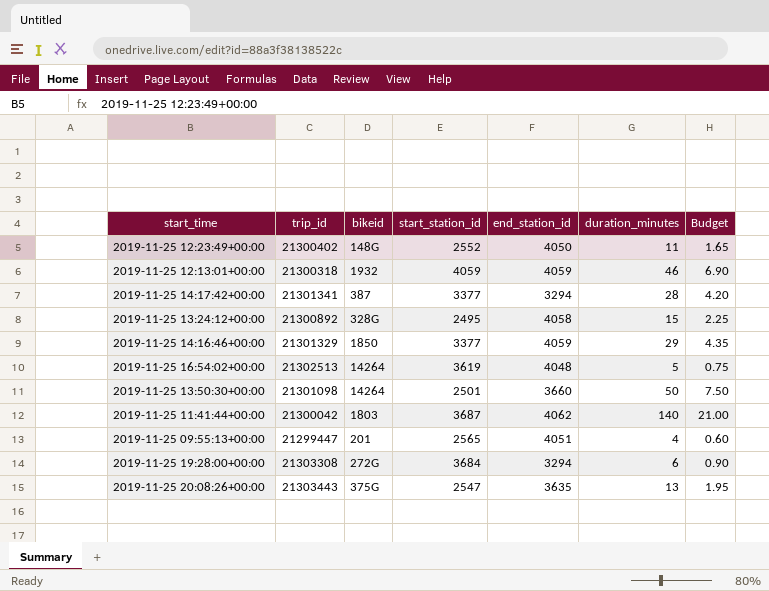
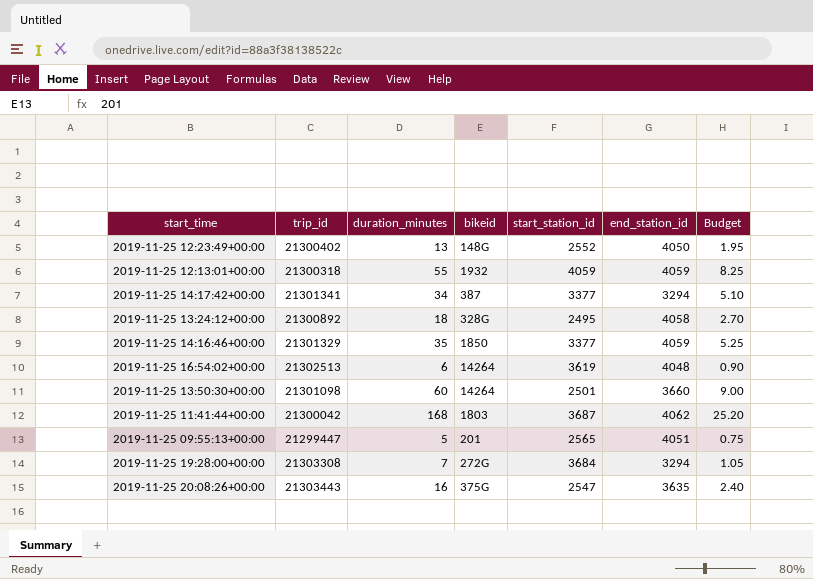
column duration_minutes | position: 6 -> 3
2019-11-25 12:23:49+00:00 | duration_minutes: 11 -> 13
2019-11-25 12:23:49+00:00 | Budget: 1.65 -> 1.95
2019-11-25 12:13:01+00:00 | duration_minutes: 46 -> 55
2019-11-25 12:13:01+00:00 | Budget: 6.90 -> 8.25
2019-11-25 14:17:42+00:00 | duration_minutes: 28 -> 34
2019-11-25 14:17:42+00:00 | Budget: 4.20 -> 5.10
2019-11-25 13:24:12+00:00 | duration_minutes: 15 -> 18
2019-11-25 13:24:12+00:00 | Budget: 2.25 -> 2.70
2019-11-25 14:16:46+00:00 | duration_minutes: 29 -> 35
2019-11-25 14:16:46+00:00 | Budget: 4.35 -> 5.25
2019-11-25 16:54:02+00:00 | duration_minutes: 5 -> 6
2019-11-25 16:54:02+00:00 | Budget: 0.75 -> 0.90
2019-11-25 13:50:30+00:00 | duration_minutes: 50 -> 60
2019-11-25 13:50:30+00:00 | Budget: 7.50 -> 9.00
2019-11-25 11:41:44+00:00 | duration_minutes: 140 -> 168
2019-11-25 11:41:44+00:00 | Budget: 21.00 -> 25.20
2019-11-25 09:55:13+00:00 | duration_minutes: 4 -> 5
2019-11-25 09:55:13+00:00 | Budget: 0.60 -> 0.75
2019-11-25 19:28:00+00:00 | duration_minutes: 6 -> 7
2019-11-25 19:28:00+00:00 | Budget: 0.90 -> 1.05
2019-11-25 20:08:26+00:00 | duration_minutes: 13 -> 16
2019-11-25 20:08:26+00:00 | Budget: 1.95 -> 2.40

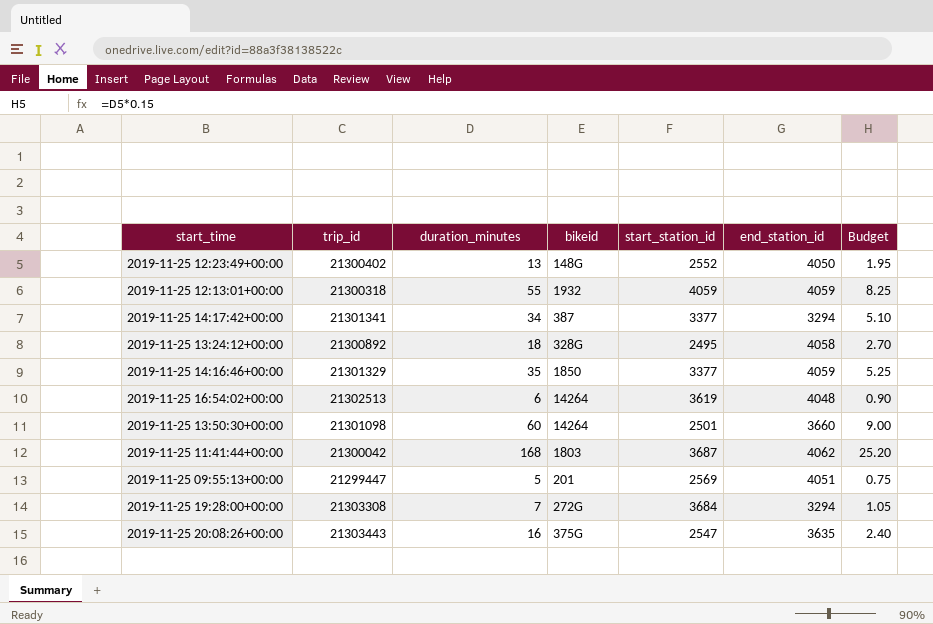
2019-11-25 09:55:13+00:00 | start_station_id: 2565 -> 2569

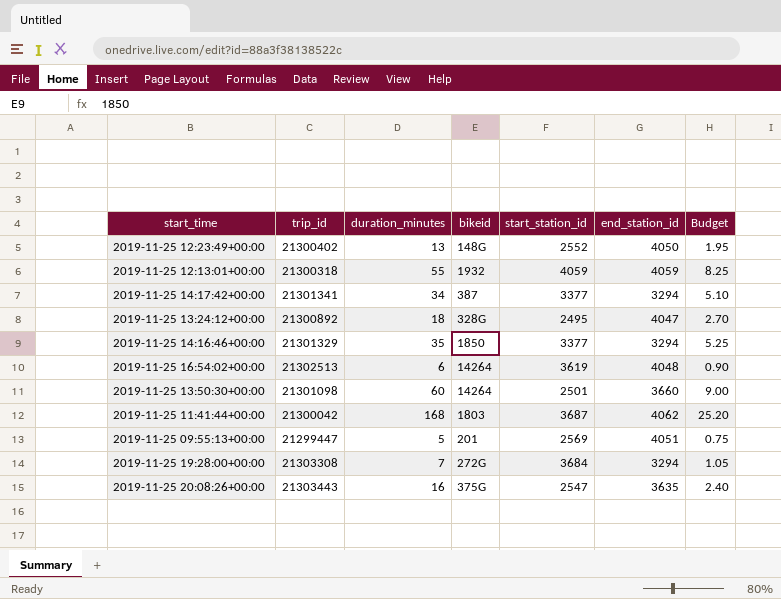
2019-11-25 13:24:12+00:00 | end_station_id: 4058 -> 4047
2019-11-25 14:16:46+00:00 | end_station_id: 4059 -> 3294

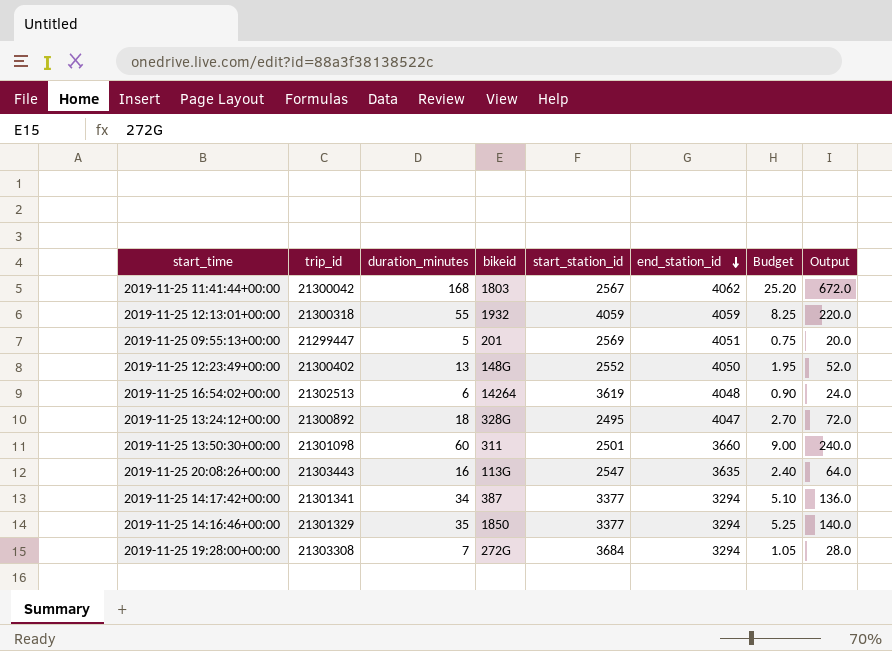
row order: none -> end_station_id descending
column Output | formula: none -> [duration_minutes] * 4
2019-11-25 11:41:44+00:00 | start_station_id: 3687 -> 2567
2019-11-25 13:50:30+00:00 | bikeid: 14264 -> 311
2019-11-25 20:08:26+00:00 | bikeid: 375G -> 113G

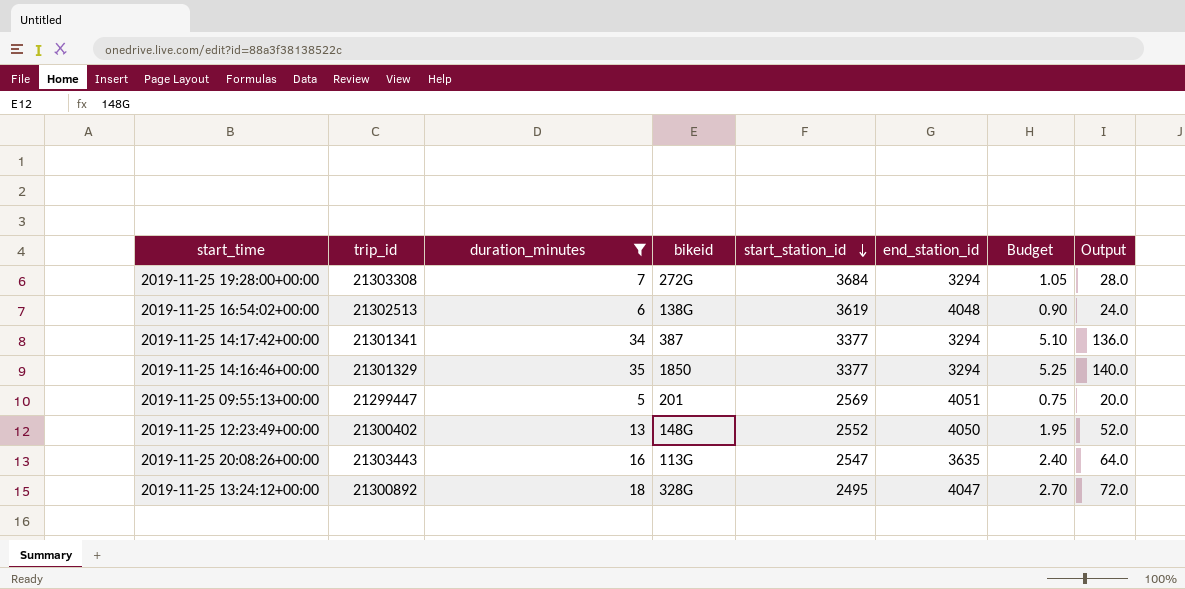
filter: none -> duration_minutes <= 35
row order: end_station_id descending -> start_station_id descending
2019-11-25 16:54:02+00:00 | bikeid: 14264 -> 138G

